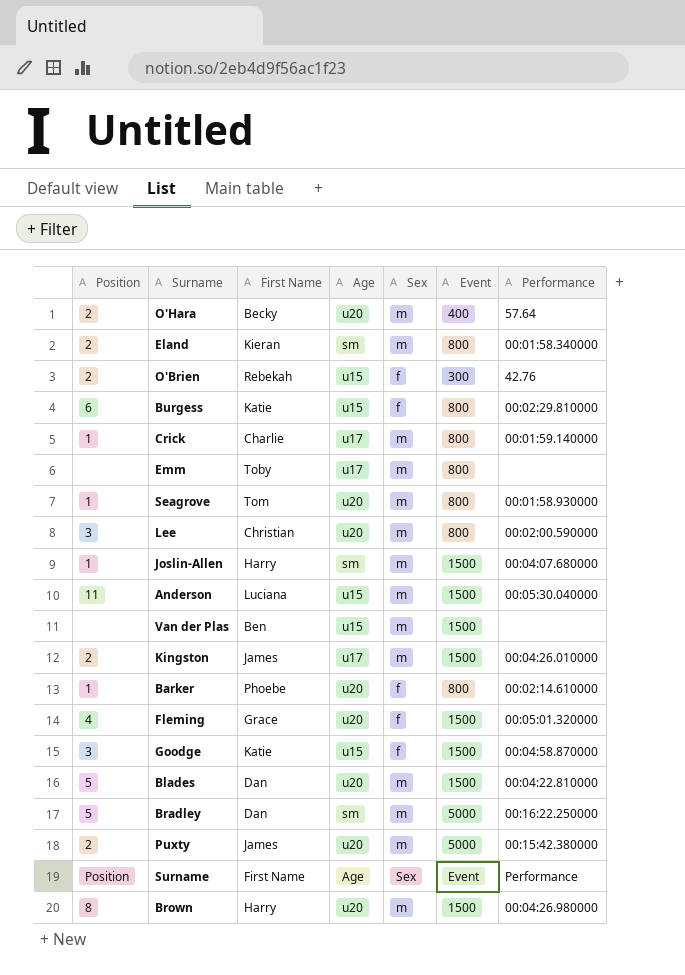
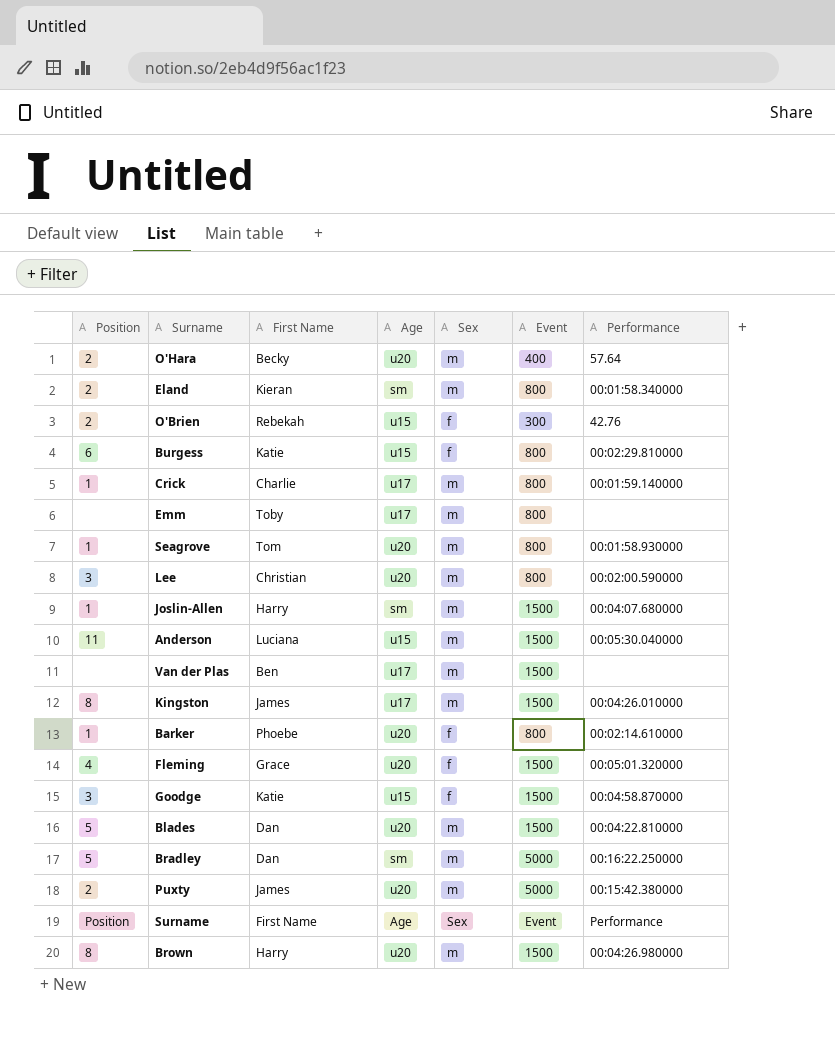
Van der Plas | Age: u15 -> u17
Kingston | Position: 2 -> 8

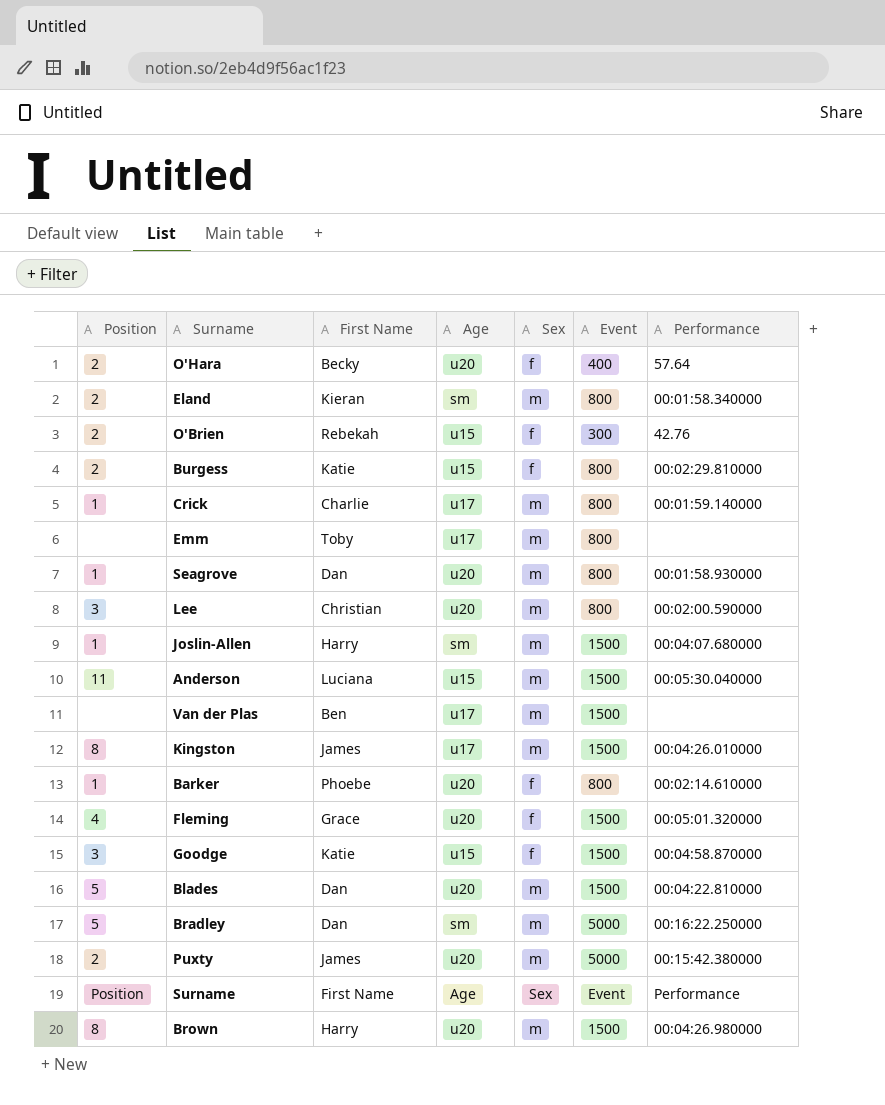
O'Hara | Sex: m -> f
Burgess | Position: 6 -> 2
Seagrove | First Name: Tom -> Dan

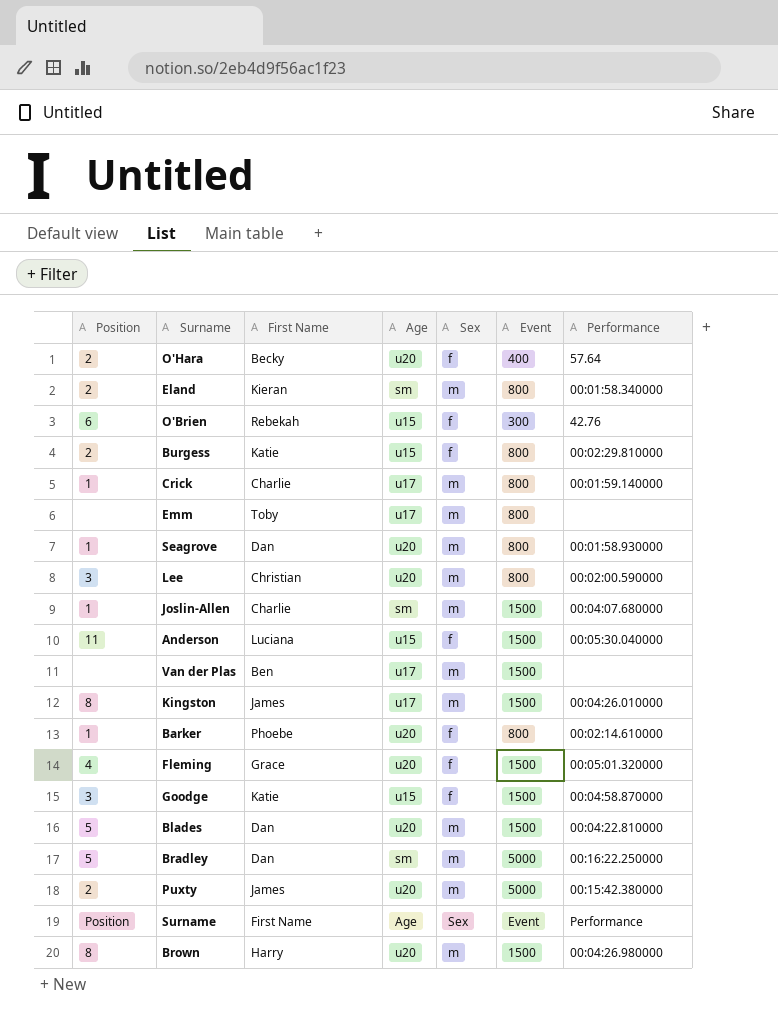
O'Brien | Position: 2 -> 6
Joslin-Allen | First Name: Harry -> Charlie
Anderson | Sex: m -> f

